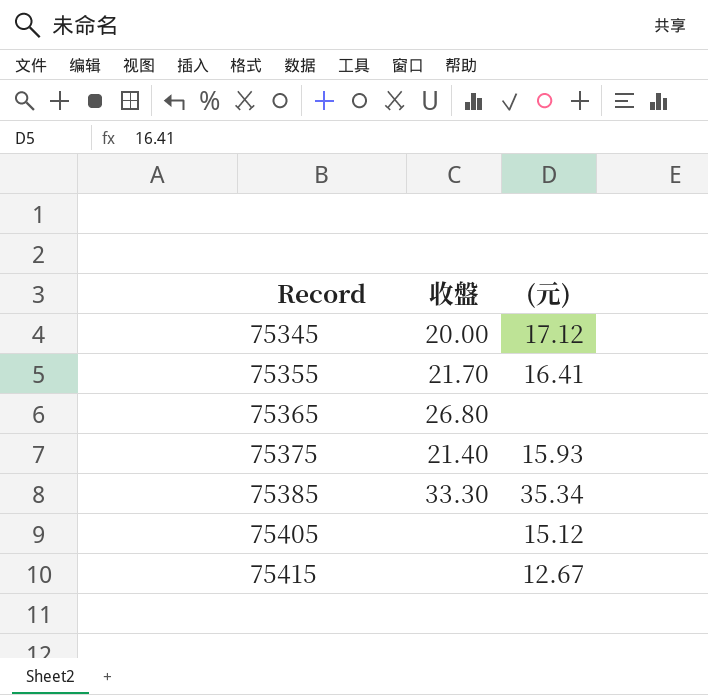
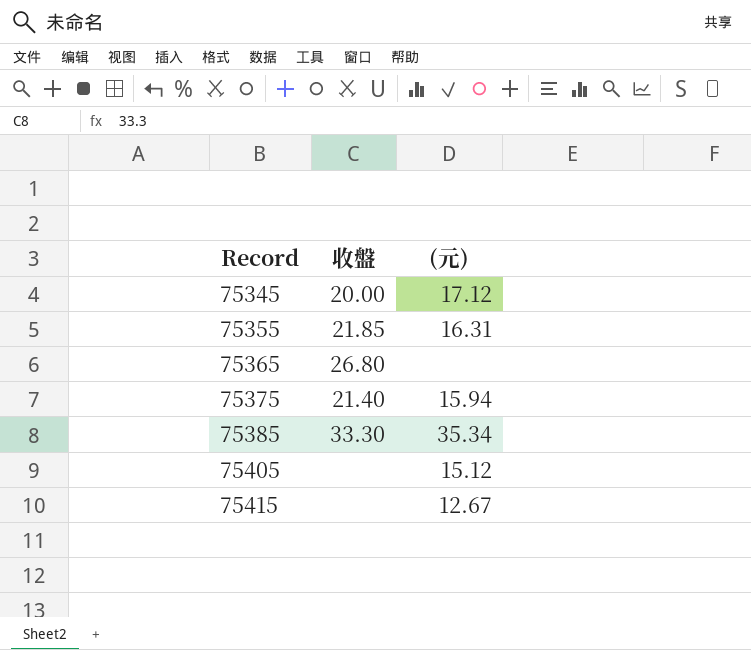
75355 | 收盤: 21.70 -> 21.85
75355 | (元): 16.41 -> 16.31
75375 | (元): 15.93 -> 15.94

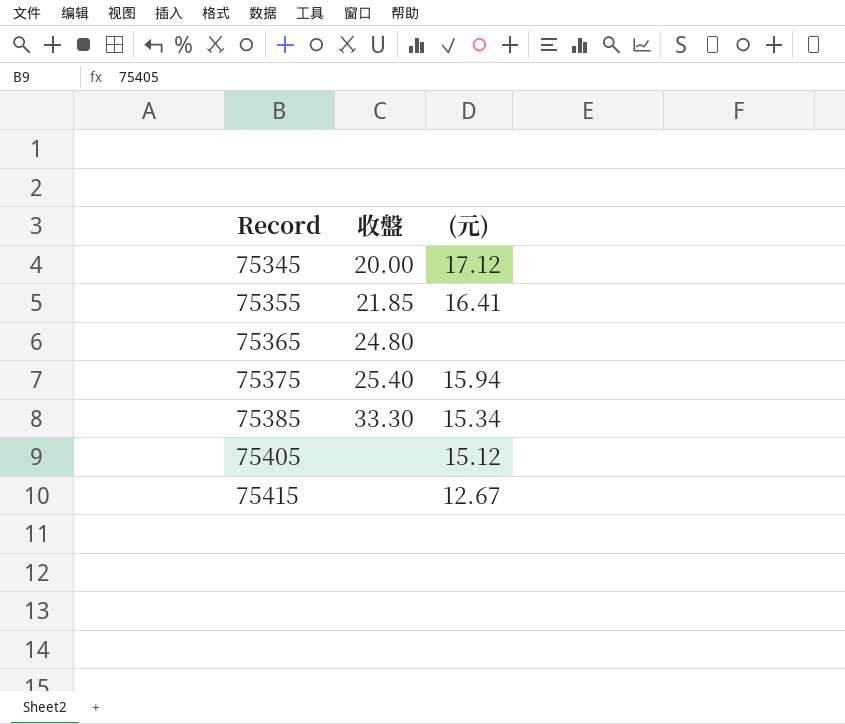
75355 | (元): 16.31 -> 16.41
75365 | 收盤: 26.80 -> 24.80
75375 | 收盤: 21.40 -> 25.40
75385 | (元): 35.34 -> 15.34

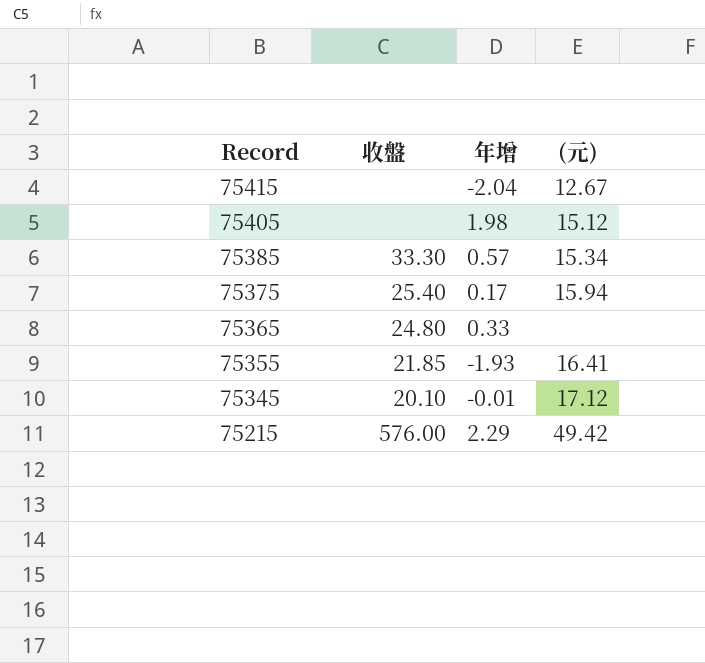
row order: Record ascending -> Record descending
column 年增 | position: none -> 3
75345 | 收盤: 20.00 -> 20.10
row 75215: none -> 576.00 | 2.29 | 49.42

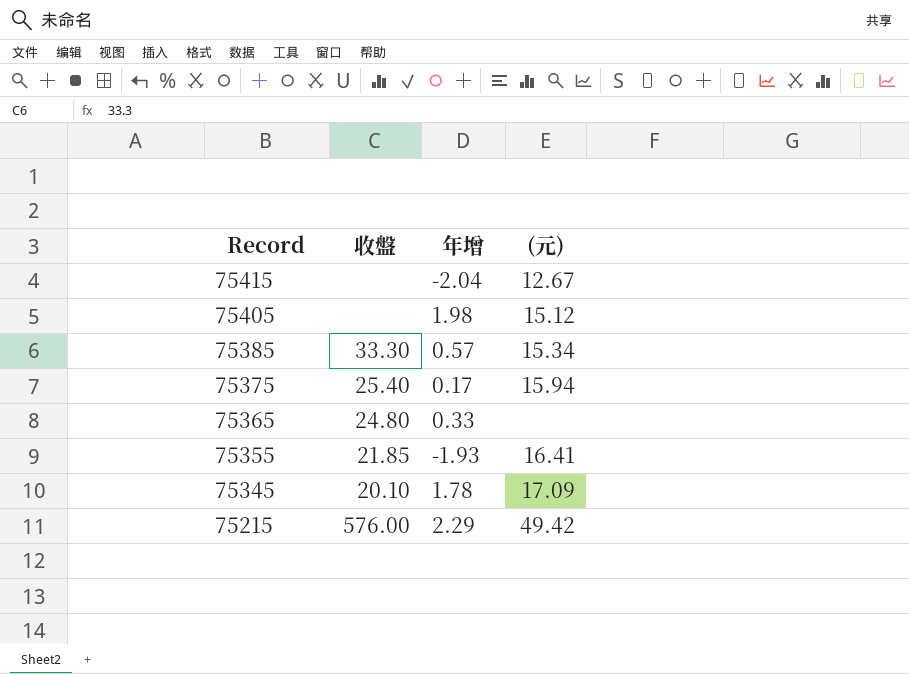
75345 | 年增: -0.01 -> 1.78
75345 | (元): 17.12 -> 17.09

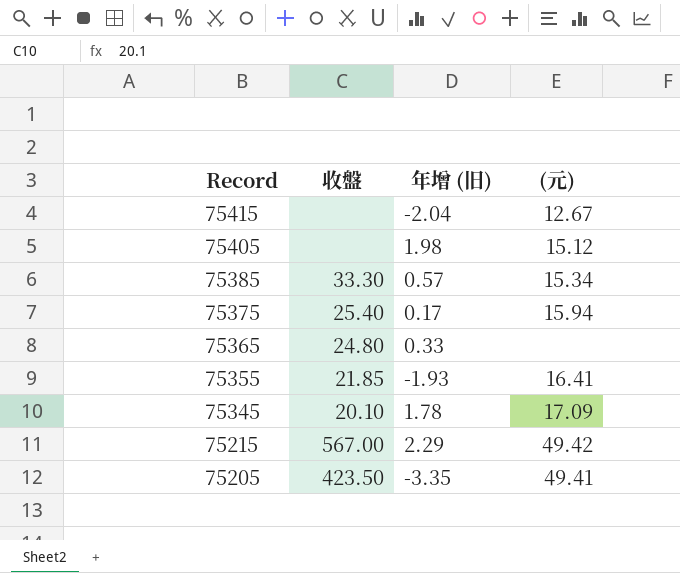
column name: 年增 -> 年增 (旧)
75215 | 收盤: 576.00 -> 567.00
row 75205: none -> 423.50 | -3.35 | 49.41

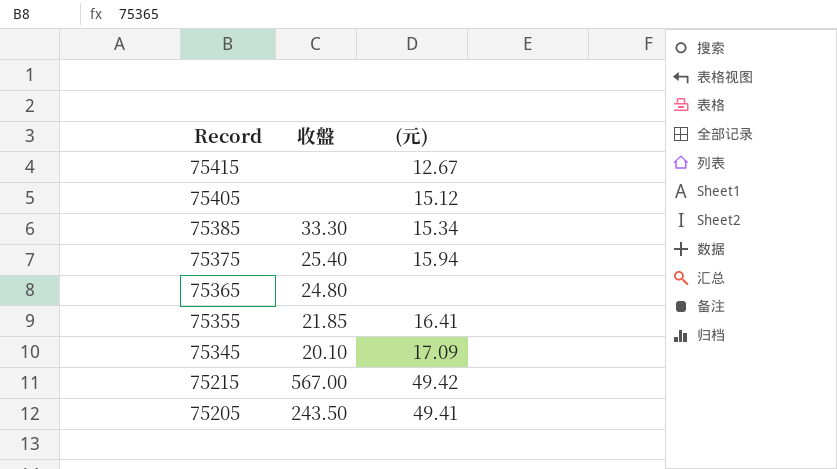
column 年增 (旧) | position: 3 -> none
75205 | 收盤: 423.50 -> 243.50

